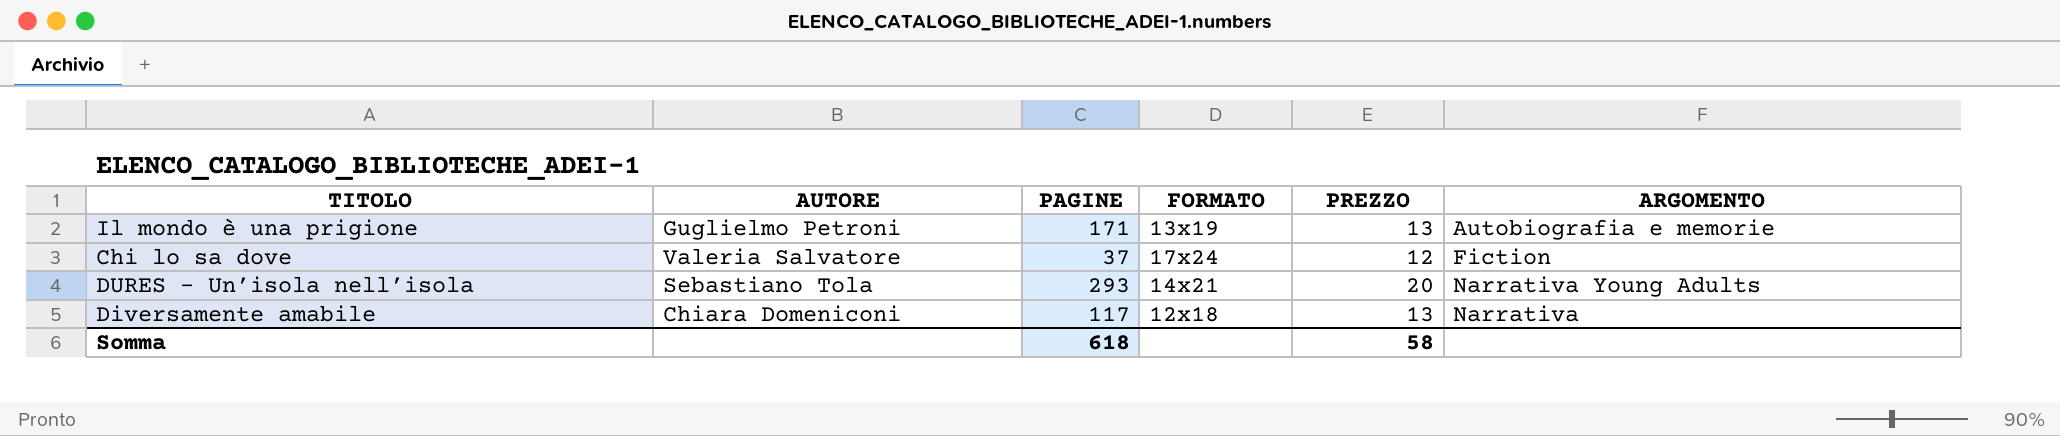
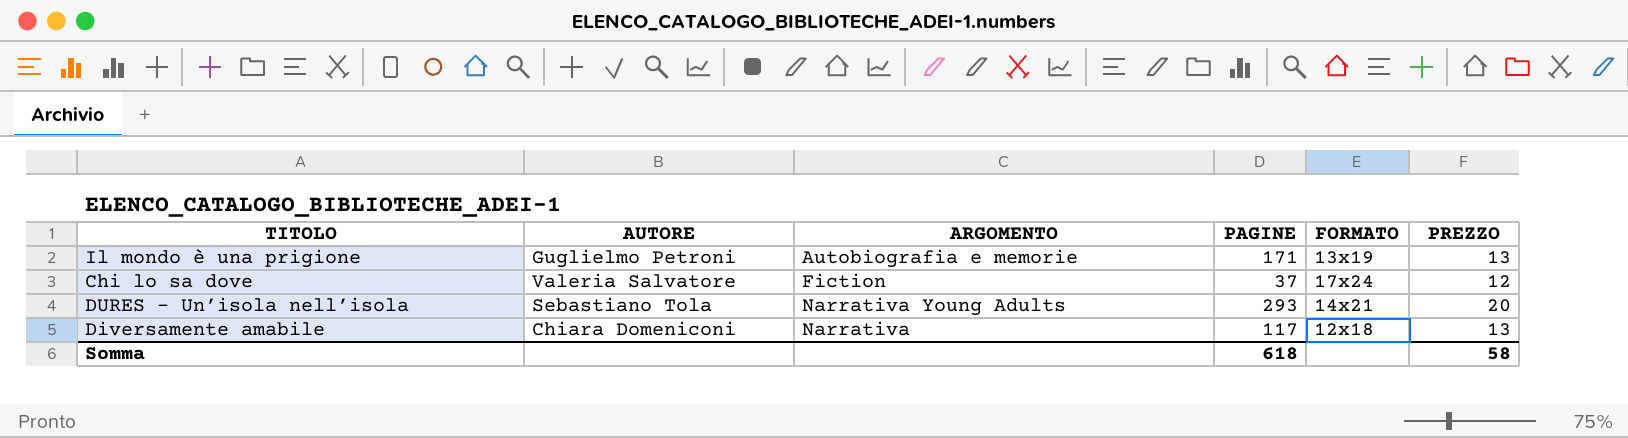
column ARGOMENTO | position: 6 -> 3

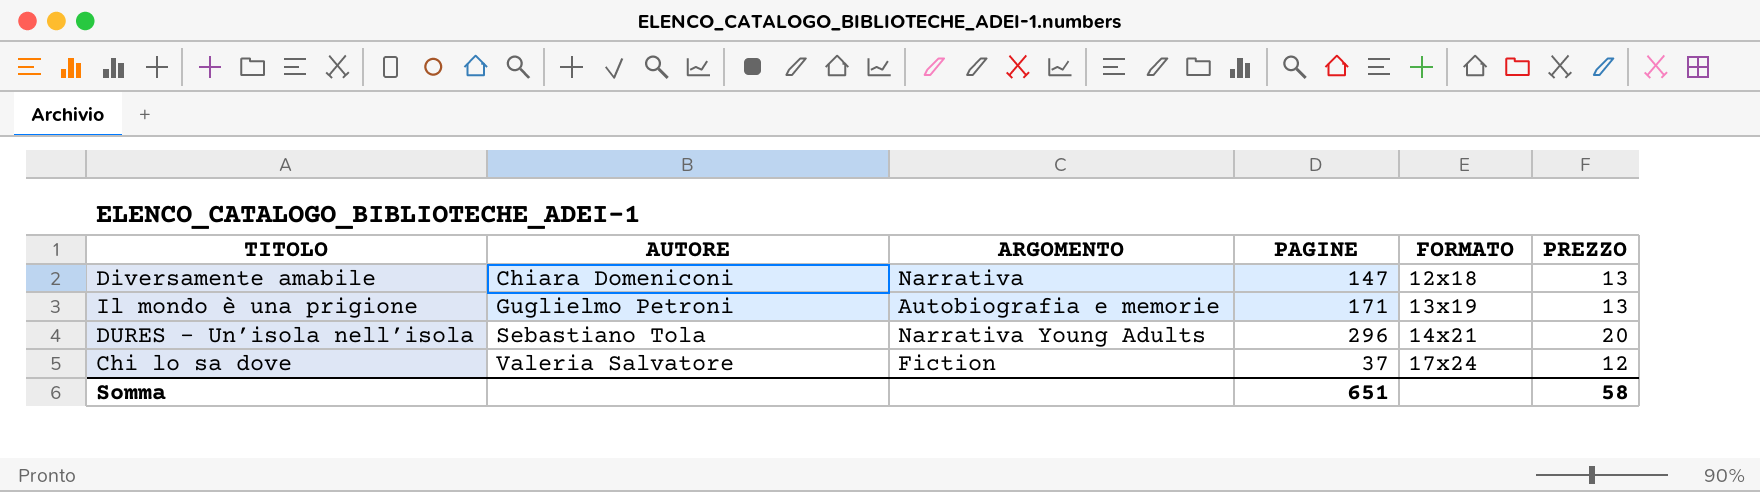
row order: none -> AUTORE ascending
Diversamente amabile | PAGINE: 117 -> 147
DURES – Un’isola nell’isola | PAGINE: 293 -> 296
Somma | PAGINE: 618 -> 651

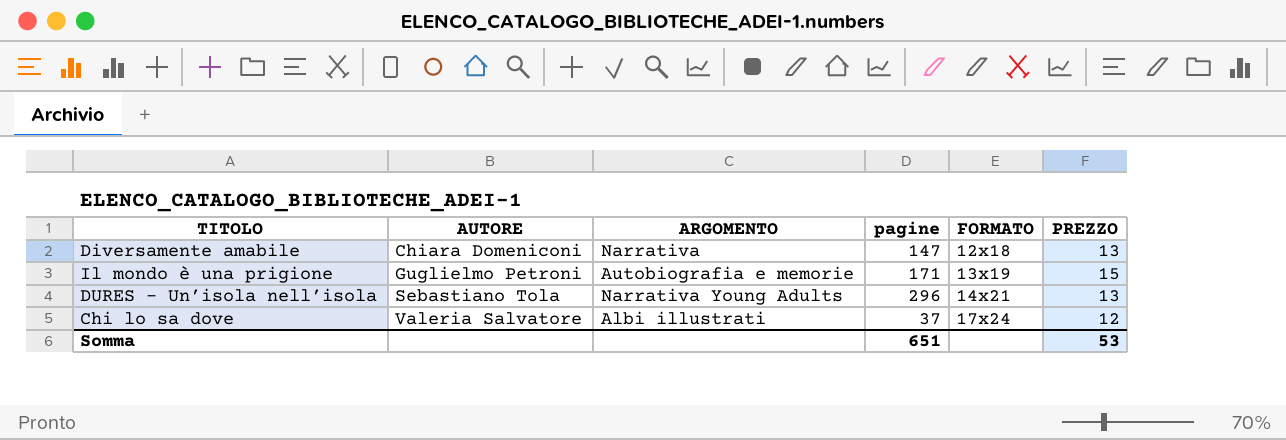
column name: PAGINE -> pagine
Il mondo è una prigione | PREZZO: 13 -> 15
DURES – Un’isola nell’isola | PREZZO: 20 -> 13
Chi lo sa dove | ARGOMENTO: Fiction -> Albi illustrati
Somma | PREZZO: 58 -> 53

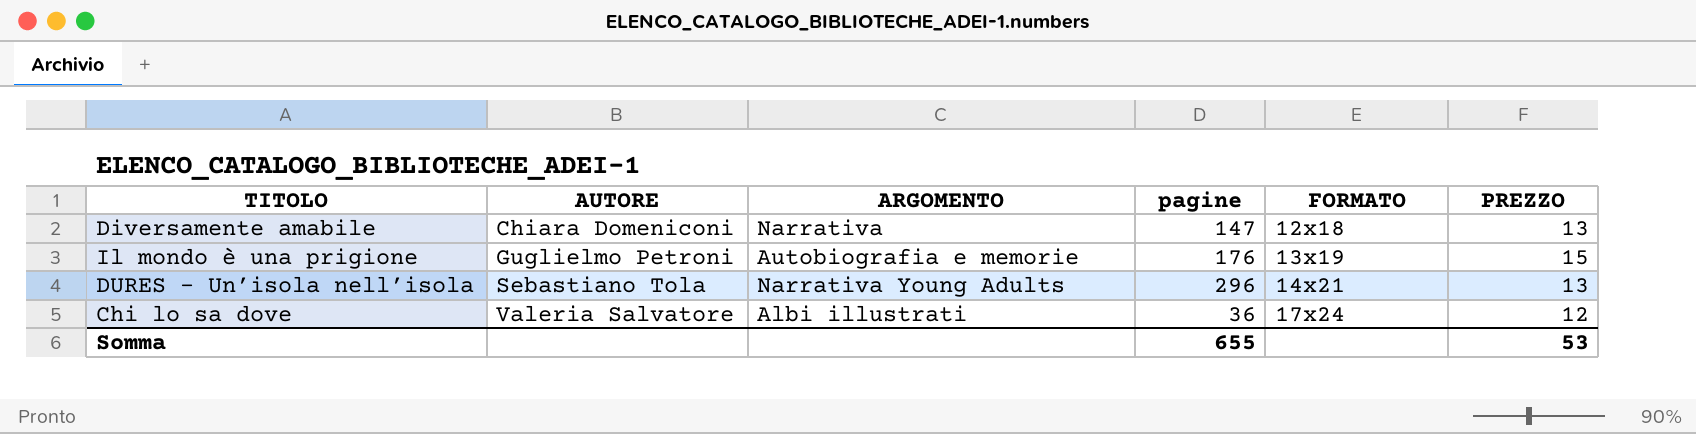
Il mondo è una prigione | pagine: 171 -> 176
Chi lo sa dove | pagine: 37 -> 36
Somma | pagine: 651 -> 655

